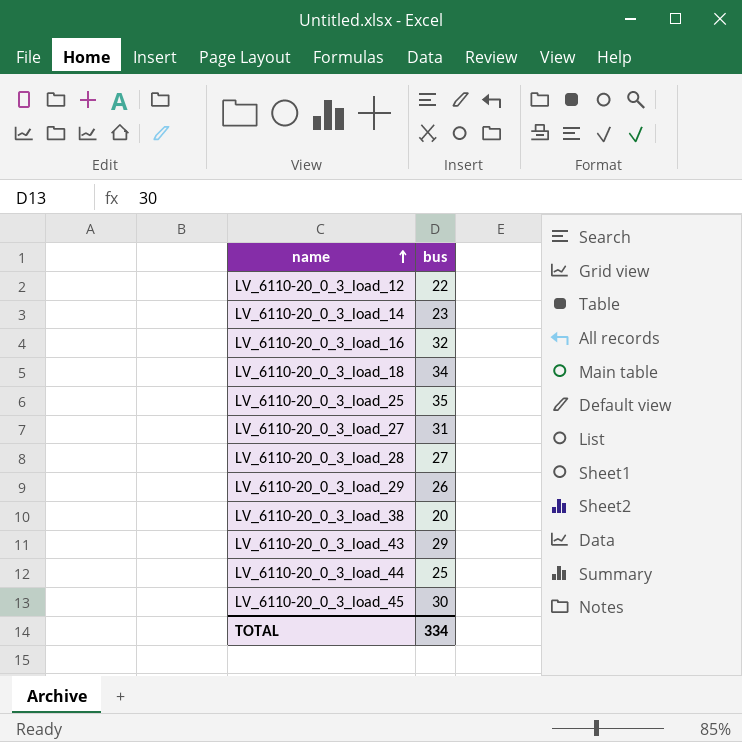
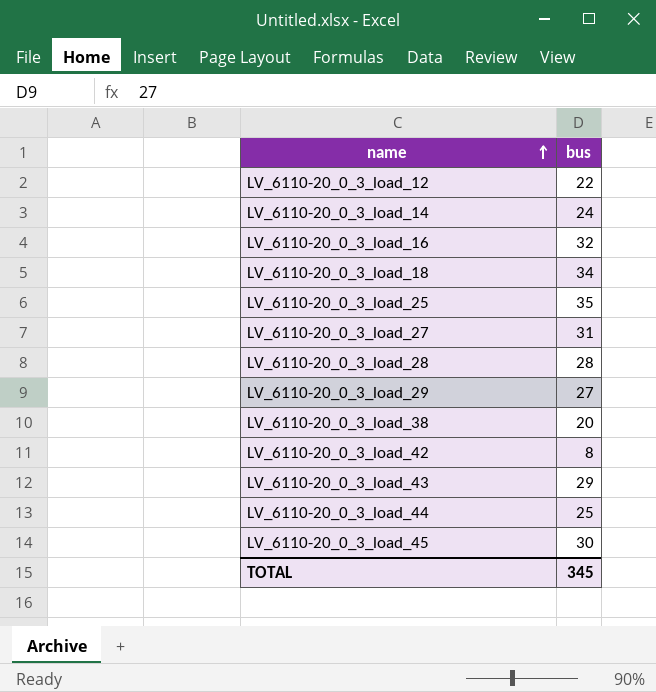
LV_6110-20_0_3_load_14 | bus: 23 -> 24
LV_6110-20_0_3_load_28 | bus: 27 -> 28
LV_6110-20_0_3_load_29 | bus: 26 -> 27
row LV_6110-20_0_3_load_42: none -> 8
TOTAL | bus: 334 -> 345

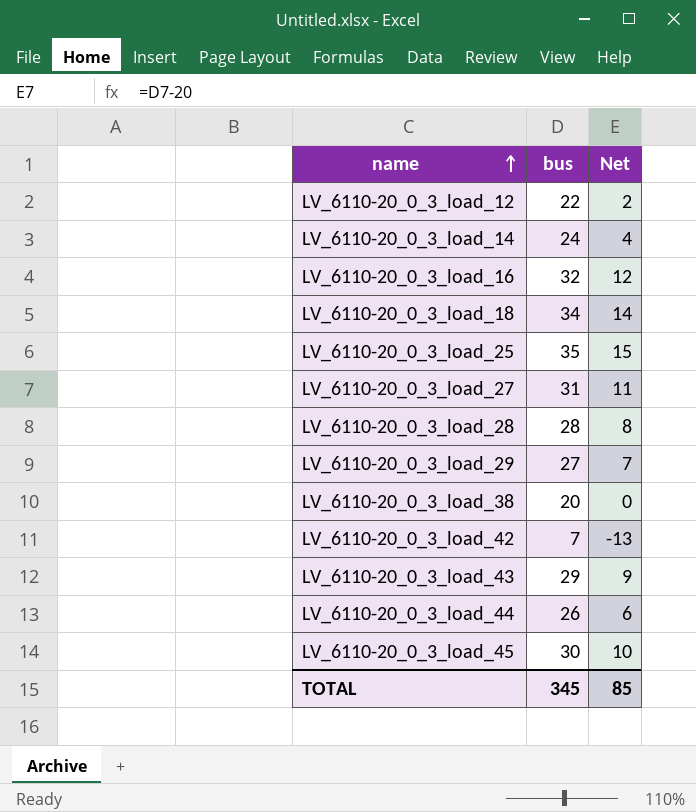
column Net | formula: none -> [bus] - 20
LV_6110-20_0_3_load_42 | bus: 8 -> 7
LV_6110-20_0_3_load_44 | bus: 25 -> 26

